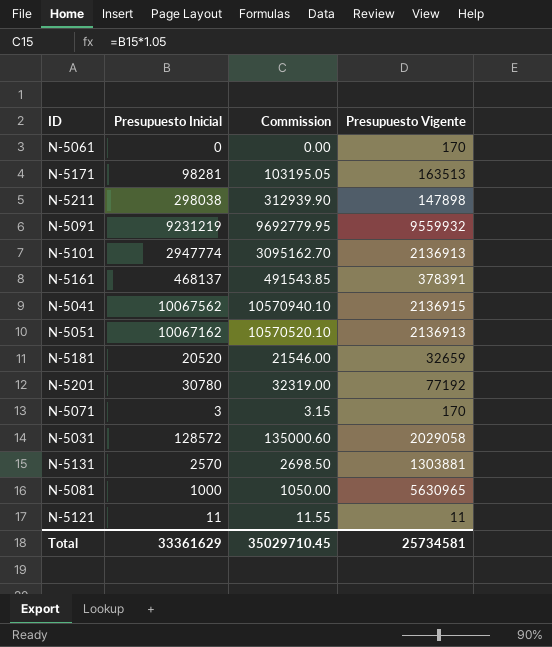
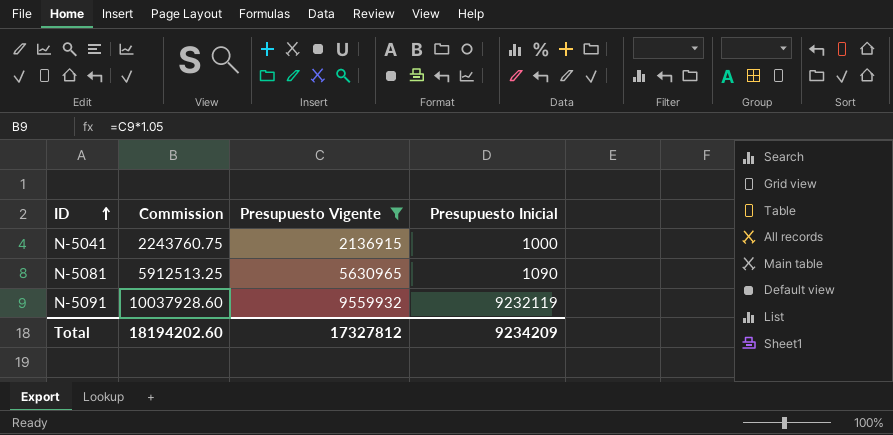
filter: none -> Presupuesto Vigente >= 2136915
row order: none -> ID ascending
column Commission | formula: [Presupuesto Inicial] * 1.05 -> [Presupuesto Vigente] * 1.05
column Presupuesto Inicial | position: 2 -> 4
N-5041 | Presupuesto Inicial: 10067562 -> 1000
N-5081 | Presupuesto Inicial: 1000 -> 1090
N-5091 | Presupuesto Inicial: 9231219 -> 9232119
Total | Commission: 35029710.45 -> 18194202.60
Total | Presupuesto Vigente: 25734581 -> 17327812
Total | Presupuesto Inicial: 33361629 -> 9234209

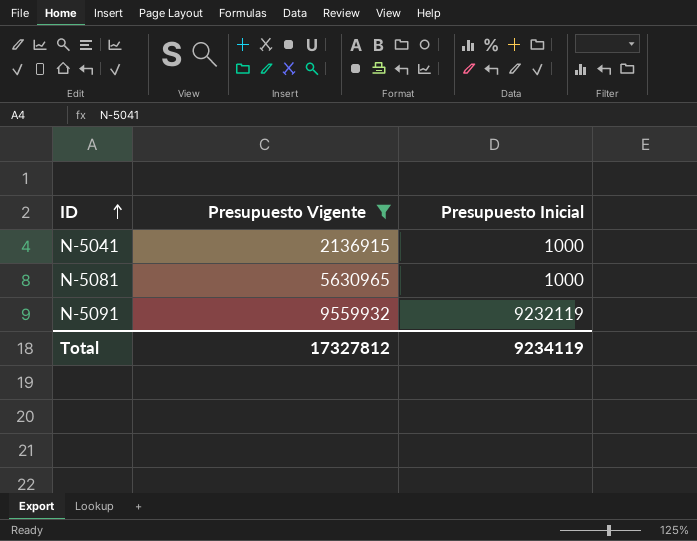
column Commission | formula: [Presupuesto Vigente] * 1.05 -> none
N-5081 | Presupuesto Inicial: 1090 -> 1000
Total | Presupuesto Inicial: 9234209 -> 9234119

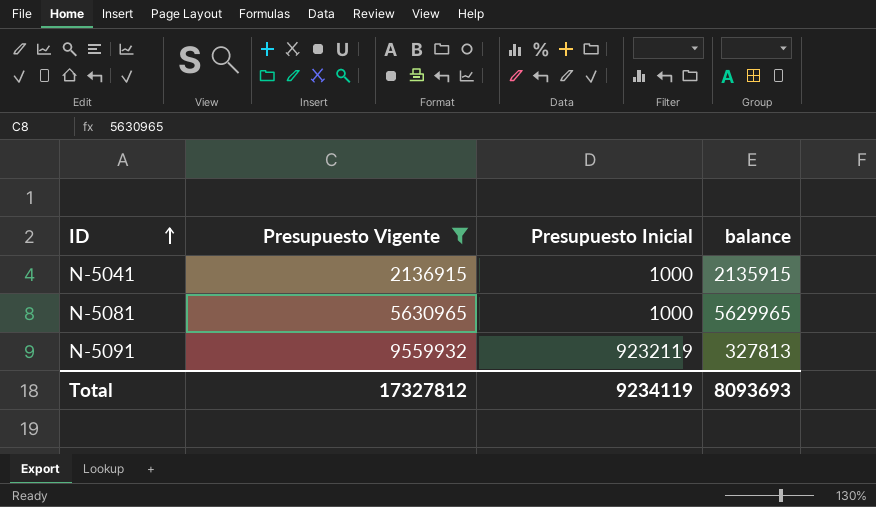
column balance | formula: none -> [Presupuesto Vigente] - [Presupuesto Inicial]

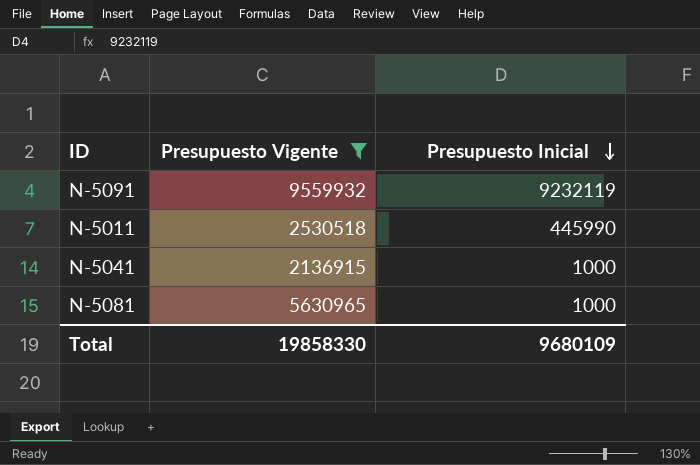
row order: ID ascending -> Presupuesto Inicial descending
column balance | formula: [Presupuesto Vigente] - [Presupuesto Inicial] -> none
row N-5011: none -> 2530518 | 445990
Total | Presupuesto Vigente: 17327812 -> 19858330
Total | Presupuesto Inicial: 9234119 -> 9680109

